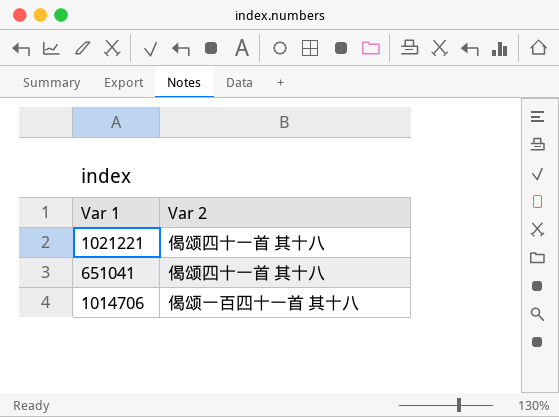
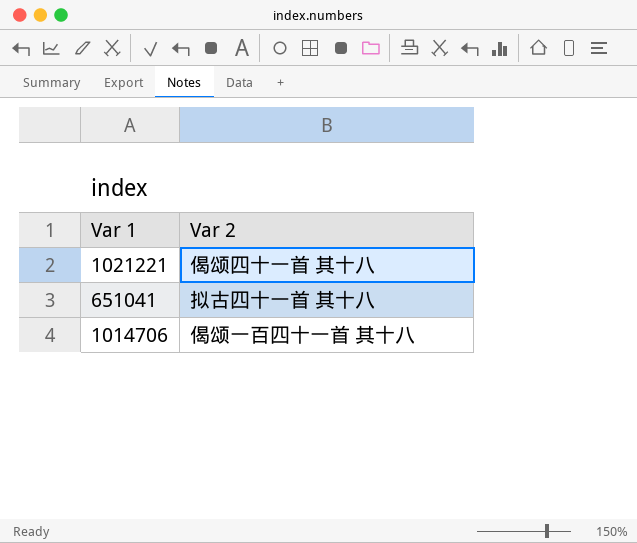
651041 | Var 2: 偈颂四十一首 其十八 -> 拟古四十一首 其十八

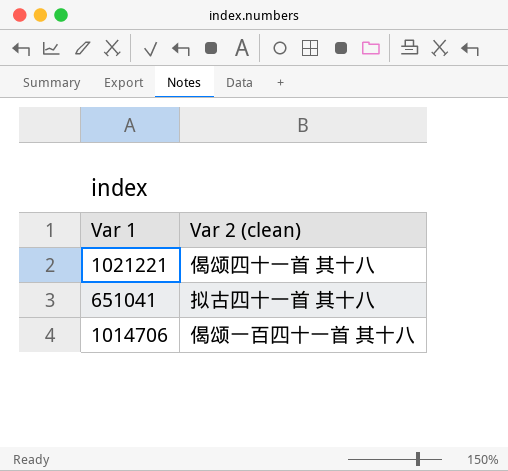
column name: Var 2 -> Var 2 (clean)

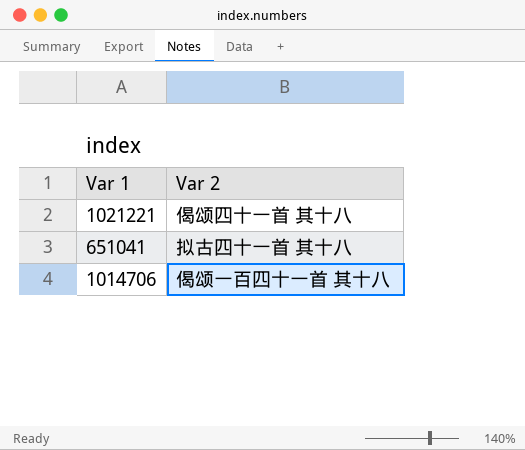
column name: Var 2 (clean) -> Var 2

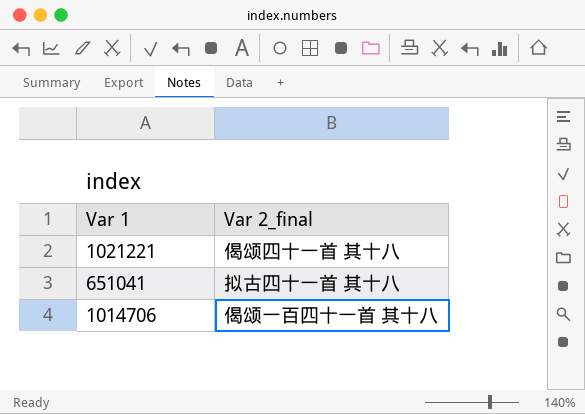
column name: Var 2 -> Var 2_final

